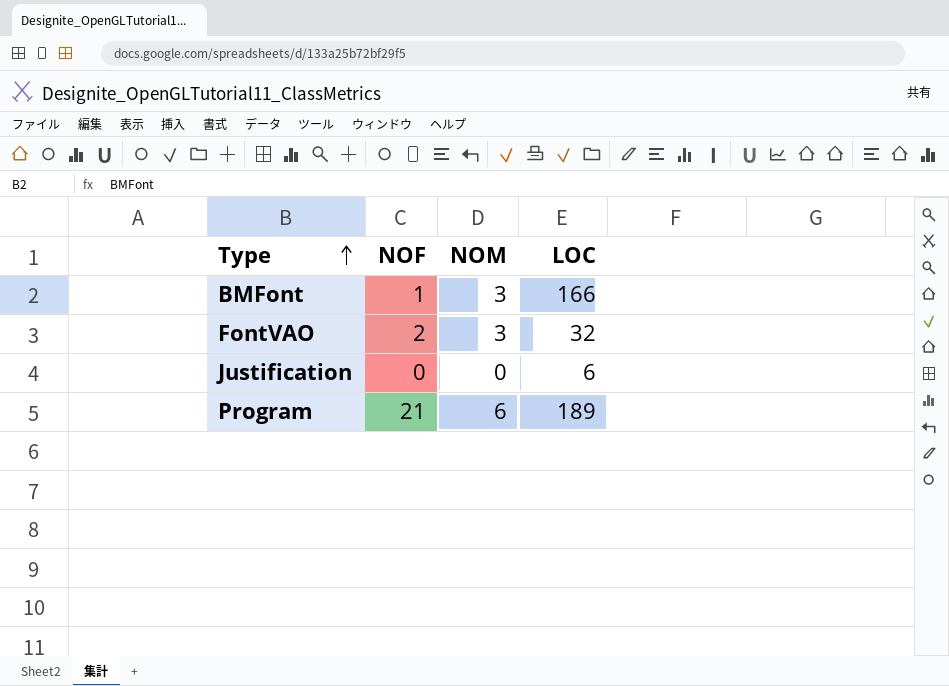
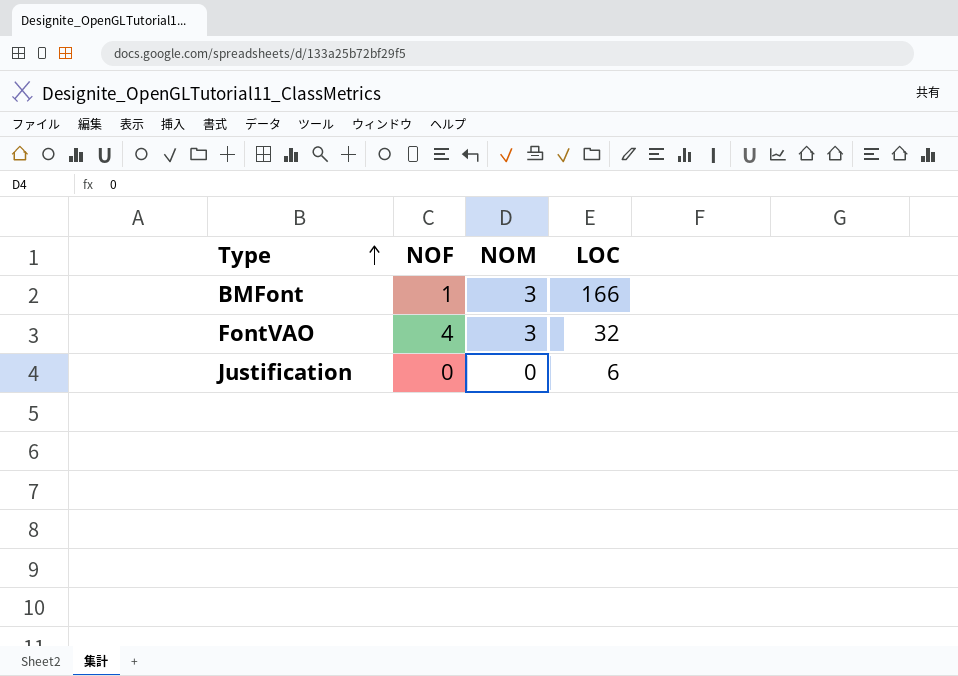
row Program: 21 | 6 | 189 -> none
FontVAO | NOF: 2 -> 4

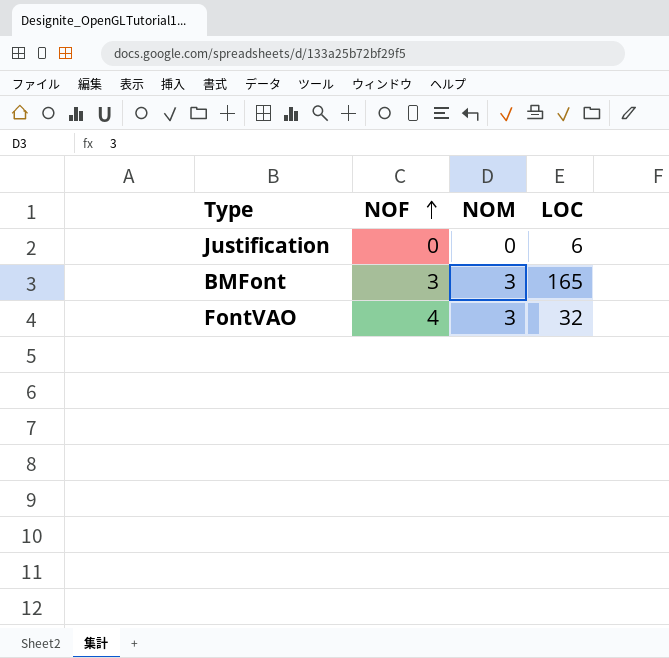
row order: Type ascending -> NOF ascending
BMFont | NOF: 1 -> 3
BMFont | LOC: 166 -> 165

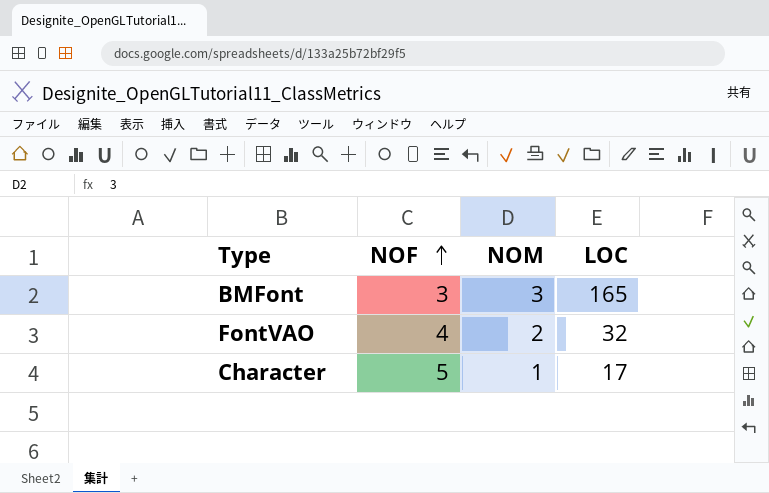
row Justification: 0 | 0 | 6 -> none
FontVAO | NOM: 3 -> 2
row Character: none -> 5 | 1 | 17

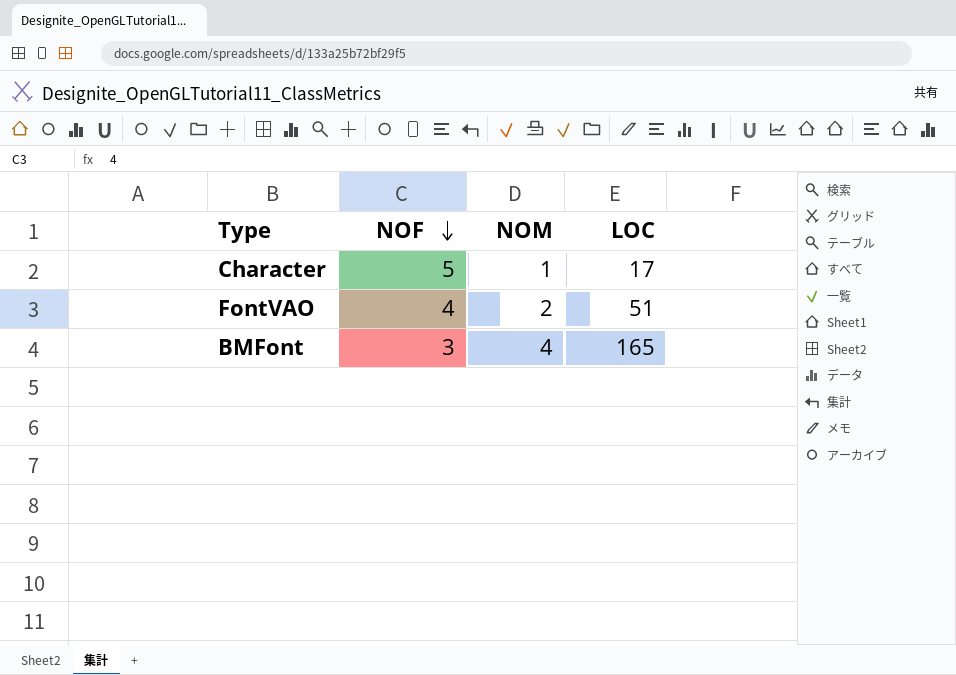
row order: NOF ascending -> NOF descending
FontVAO | LOC: 32 -> 51
BMFont | NOM: 3 -> 4

